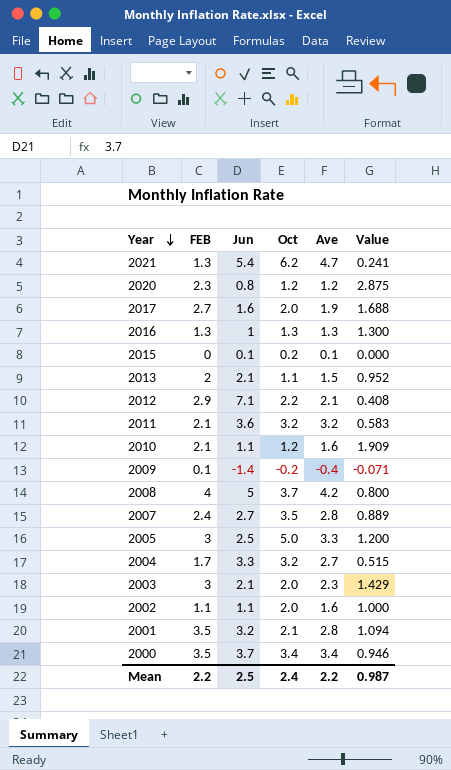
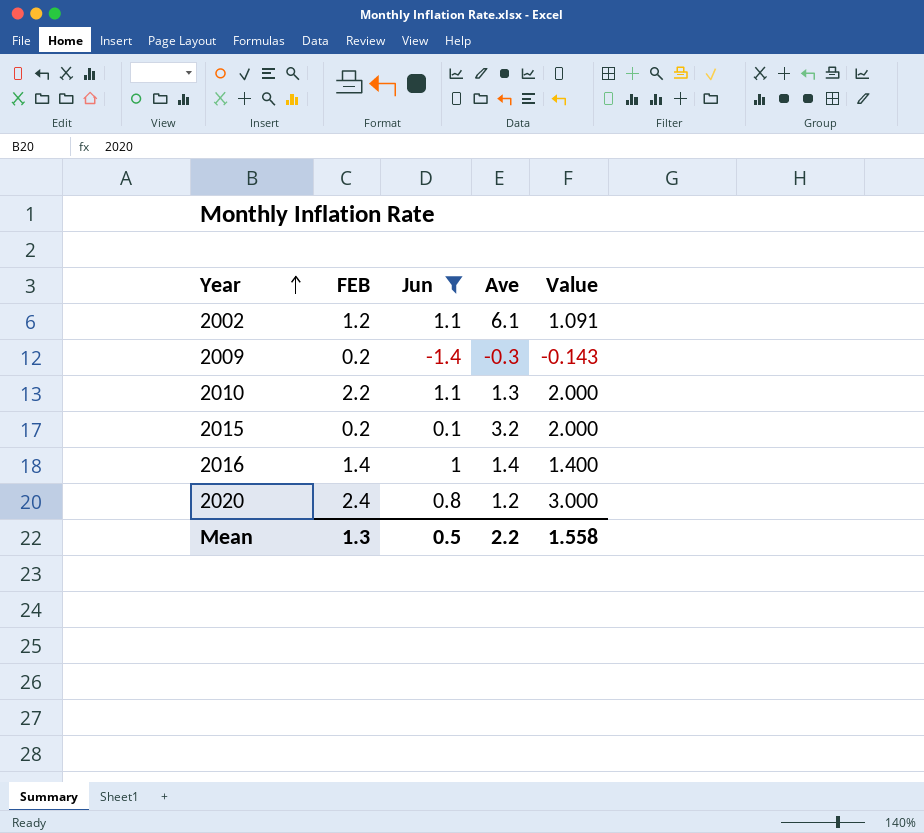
filter: none -> Jun <= 1.1
row order: Year descending -> Year ascending
column Oct | position: 4 -> none
2002 | FEB: 1.1 -> 1.2
2002 | Ave: 1.6 -> 6.1
2002 | Value: 1.000 -> 1.091
2009 | FEB: 0.1 -> 0.2
2009 | Ave: -0.4 -> -0.3
2009 | Value: -0.071 -> -0.143
2010 | FEB: 2.1 -> 2.2
2010 | Ave: 1.6 -> 1.3
2010 | Value: 1.909 -> 2.000
2015 | FEB: 0 -> 0.2
2015 | Ave: 0.1 -> 3.2
2015 | Value: 0.000 -> 2.000
2016 | FEB: 1.3 -> 1.4
2016 | Ave: 1.3 -> 1.4
2016 | Value: 1.300 -> 1.400
2020 | FEB: 2.3 -> 2.4
2020 | Value: 2.875 -> 3.000
Mean | FEB: 2.2 -> 1.3
Mean | Jun: 2.5 -> 0.5
Mean | Value: 0.987 -> 1.558

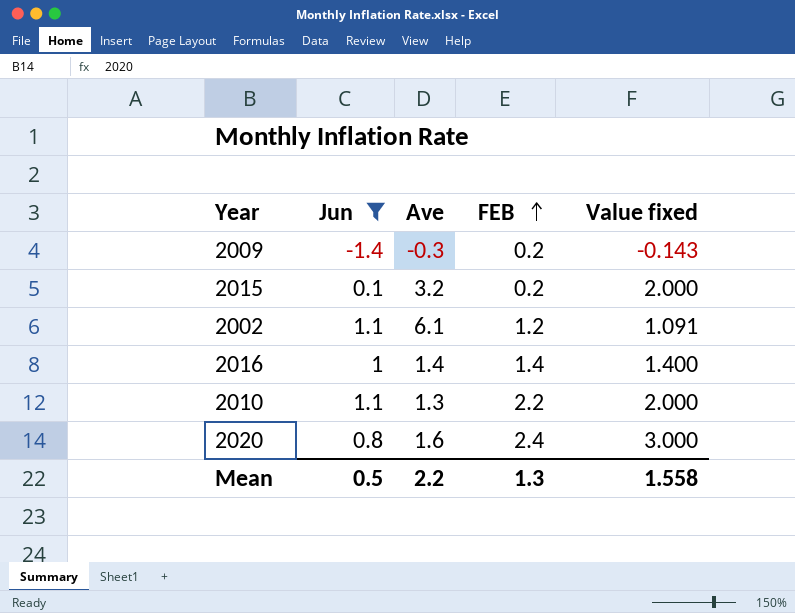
row order: Year ascending -> FEB ascending
column FEB | position: 2 -> 4
column name: Value -> Value fixed
2020 | Ave: 1.2 -> 1.6

